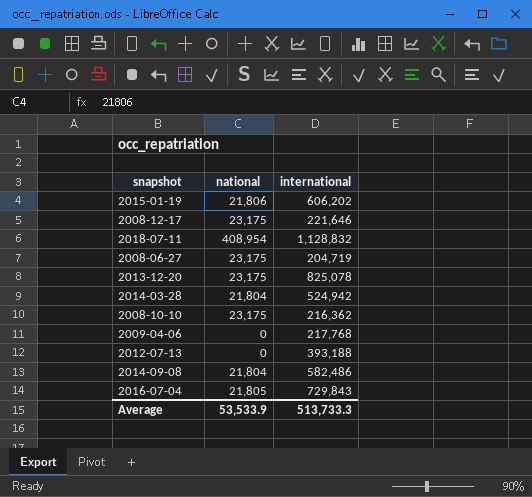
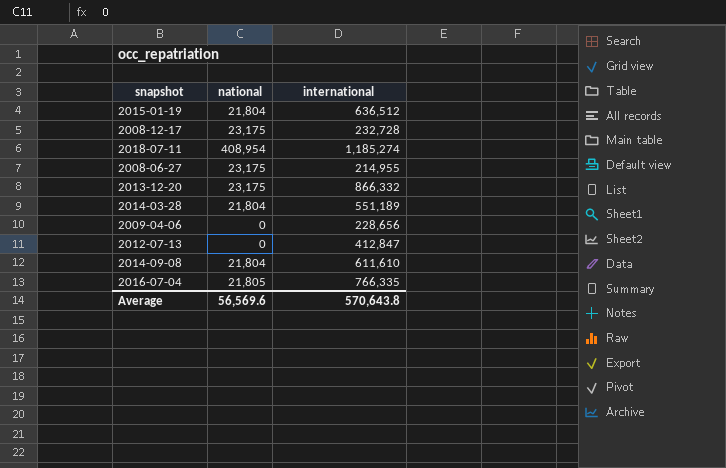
row 2008-10-10: 23,175 | 216,362 -> none
2015-01-19 | national: 21,806 -> 21,804
2015-01-19 | international: 606,202 -> 636,512
2008-12-17 | international: 221,646 -> 232,728
2018-07-11 | international: 1,128,832 -> 1,185,274
2008-06-27 | international: 204,719 -> 214,955
2013-12-20 | international: 825,078 -> 866,332
2014-03-28 | international: 524,942 -> 551,189
2009-04-06 | international: 217,768 -> 228,656
2012-07-13 | international: 393,188 -> 412,847
2014-09-08 | international: 582,486 -> 611,610
2016-07-04 | international: 729,843 -> 766,335
Average | national: 53,533.9 -> 56,569.6
Average | international: 513,733.3 -> 570,643.8

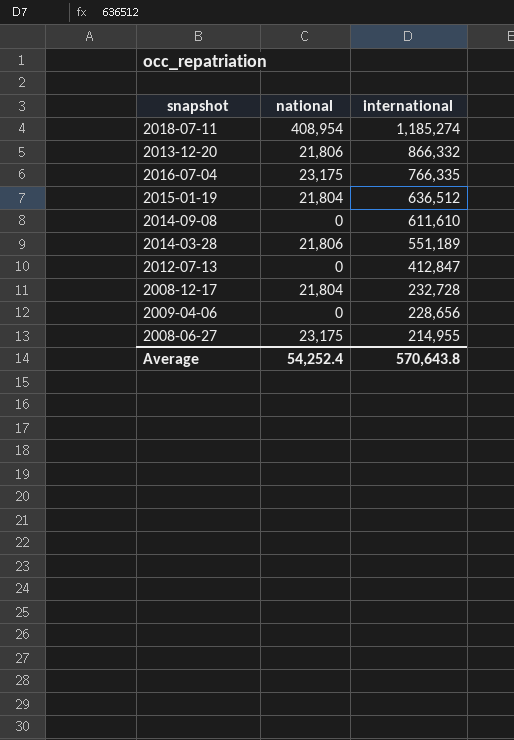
row order: none -> international descending
2013-12-20 | national: 23,175 -> 21,806
2016-07-04 | national: 21,805 -> 23,175
2014-09-08 | national: 21,804 -> 0
2014-03-28 | national: 21,804 -> 21,806
2008-12-17 | national: 23,175 -> 21,804
Average | national: 56,569.6 -> 54,252.4

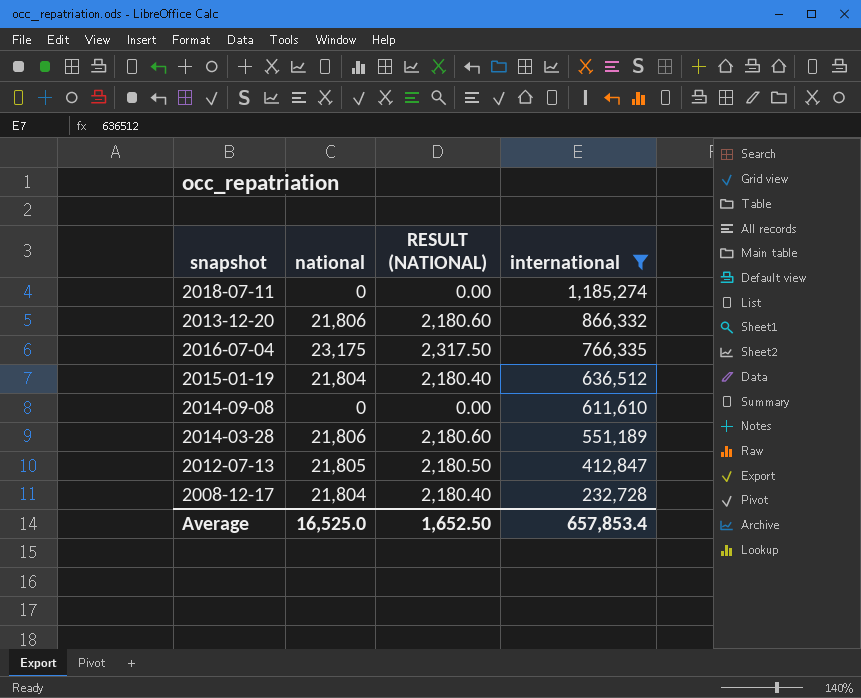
filter: none -> international >= 232,728
column RESULT (NATIONAL) | formula: none -> [national] * 0.1
2018-07-11 | national: 408,954 -> 0
2012-07-13 | national: 0 -> 21,805
Average | national: 54,252.4 -> 16,525.0
Average | international: 570,643.8 -> 657,853.4

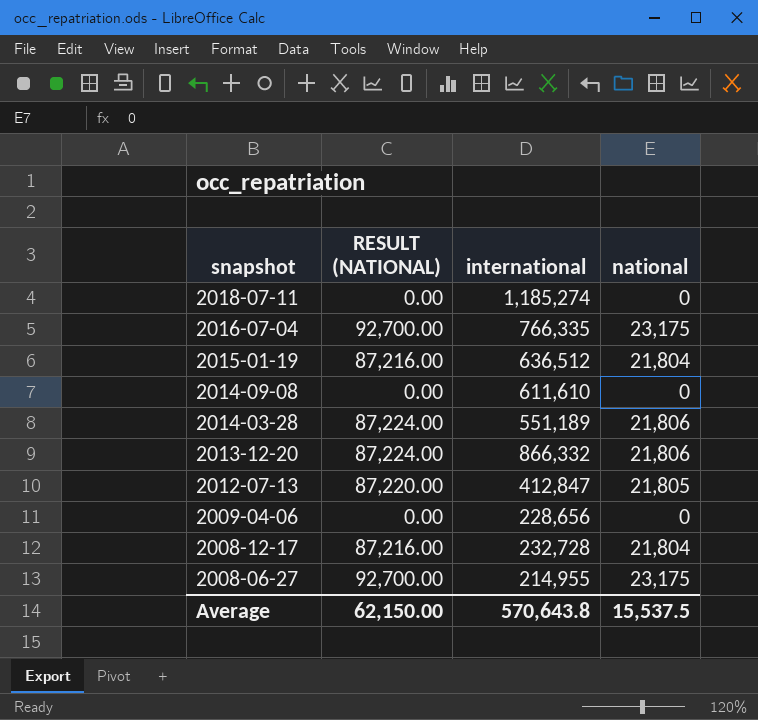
filter: international >= 232,728 -> none
row order: international descending -> snapshot descending
column RESULT (NATIONAL) | formula: [national] * 0.1 -> [national] * 4
column national | position: 2 -> 4
Average | RESULT (NATIONAL): 1,652.50 -> 62,150.00
Average | international: 657,853.4 -> 570,643.8
Average | national: 16,525.0 -> 15,537.5

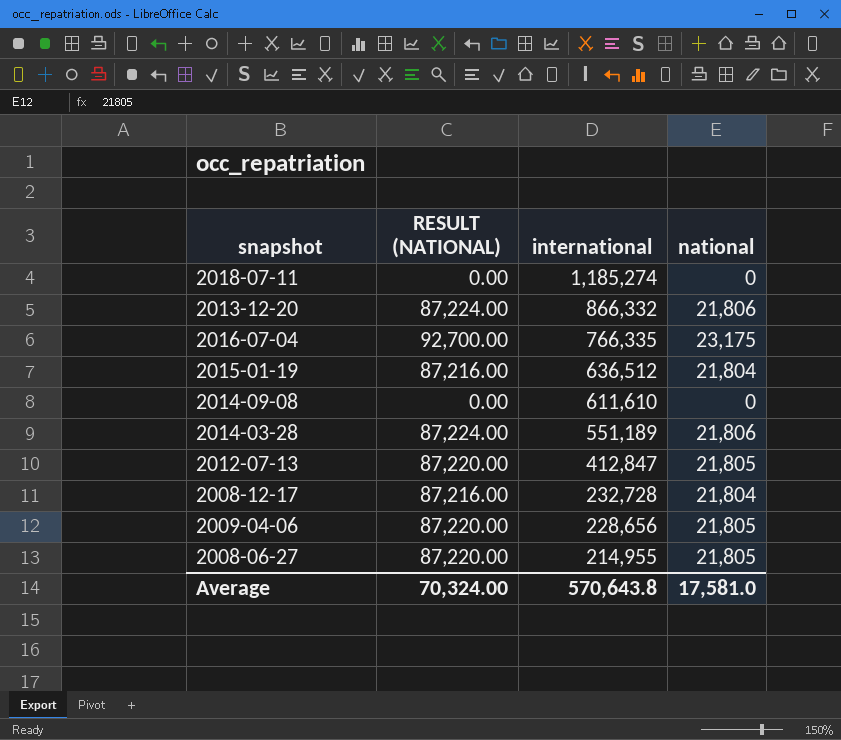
row order: snapshot descending -> international descending
2009-04-06 | RESULT (NATIONAL): 0.00 -> 87,220.00
2009-04-06 | national: 0 -> 21,805
2008-06-27 | RESULT (NATIONAL): 92,700.00 -> 87,220.00
2008-06-27 | national: 23,175 -> 21,805
Average | RESULT (NATIONAL): 62,150.00 -> 70,324.00
Average | national: 15,537.5 -> 17,581.0

